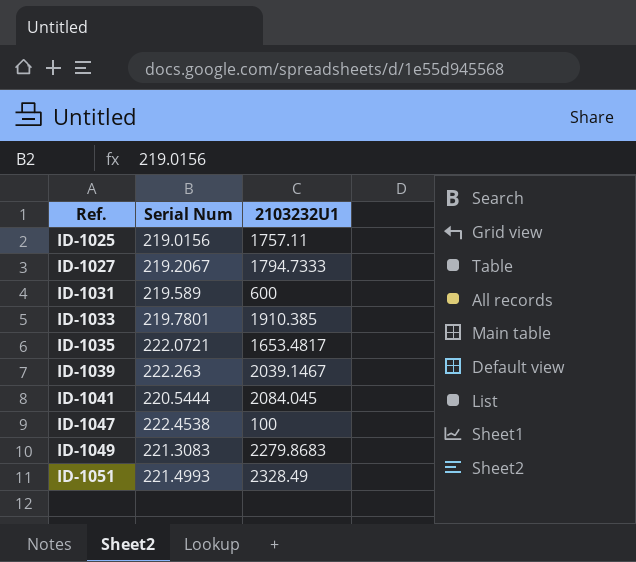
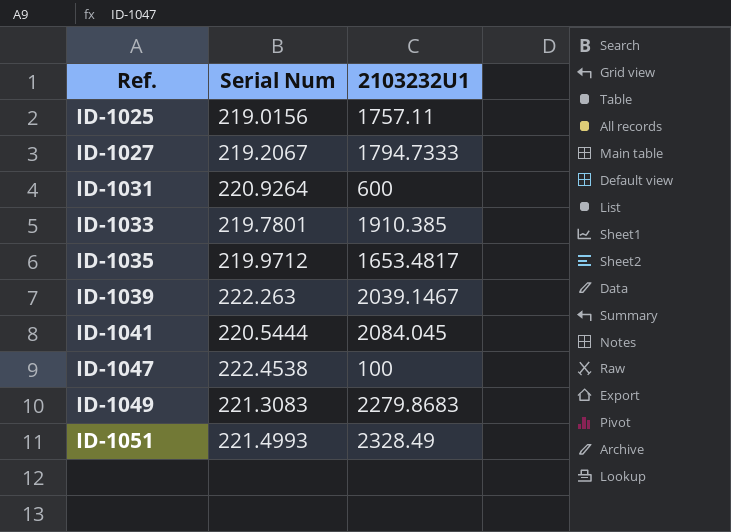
ID-1031 | Serial Num: 219.589 -> 220.9264
ID-1035 | Serial Num: 222.0721 -> 219.9712

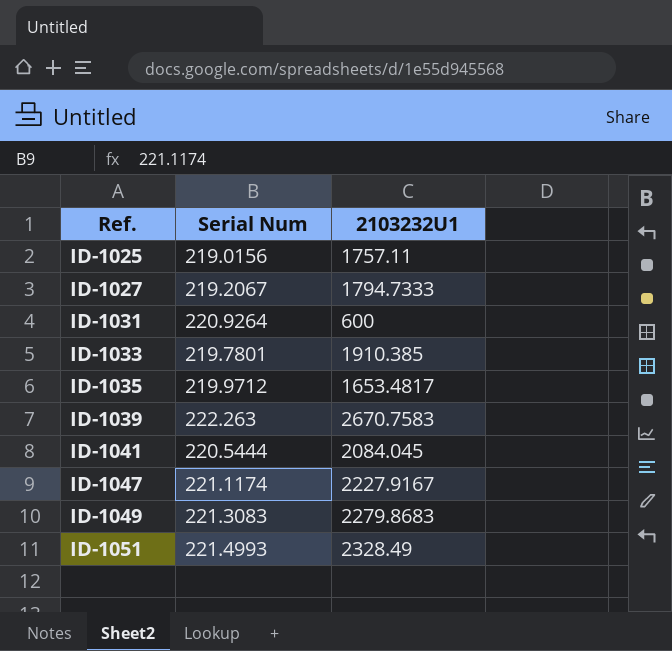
ID-1039 | 2103232U1: 2039.1467 -> 2670.7583
ID-1047 | Serial Num: 222.4538 -> 221.1174
ID-1047 | 2103232U1: 100 -> 2227.9167

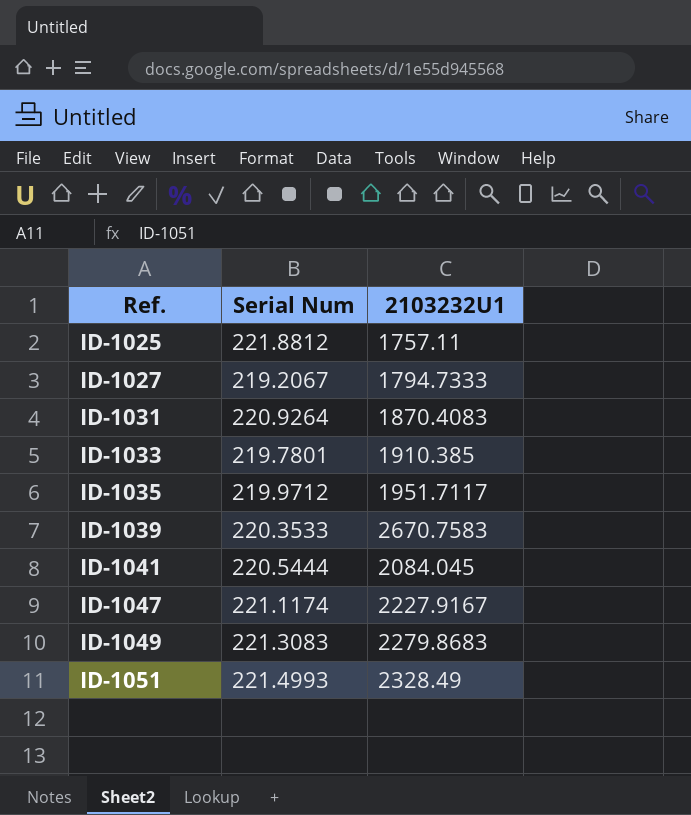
ID-1025 | Serial Num: 219.0156 -> 221.8812
ID-1031 | 2103232U1: 600 -> 1870.4083
ID-1035 | 2103232U1: 1653.4817 -> 1951.7117
ID-1039 | Serial Num: 222.263 -> 220.3533

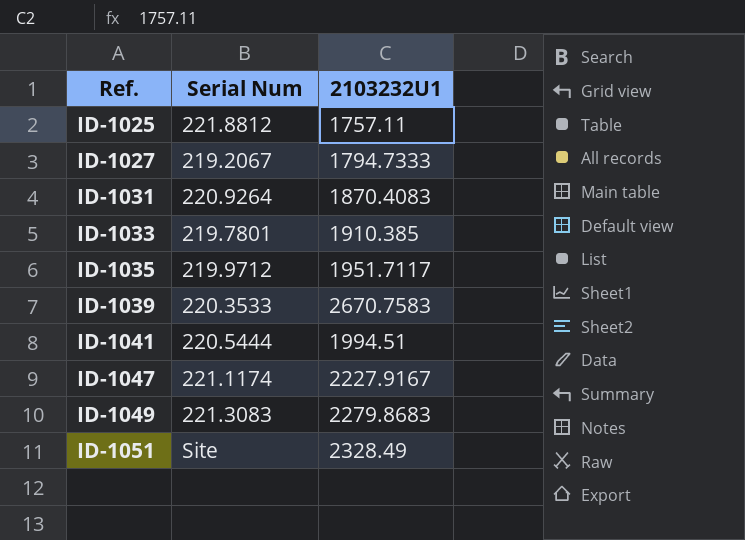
ID-1041 | 2103232U1: 2084.045 -> 1994.51
ID-1051 | Serial Num: 221.4993 -> Site

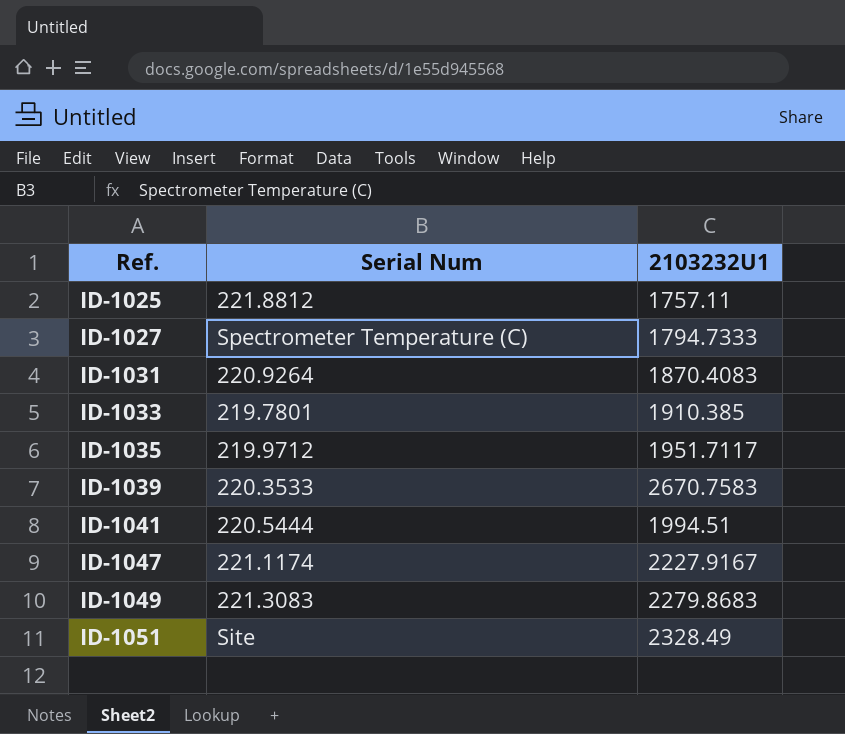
ID-1027 | Serial Num: 219.2067 -> Spectrometer Temperature (C)

